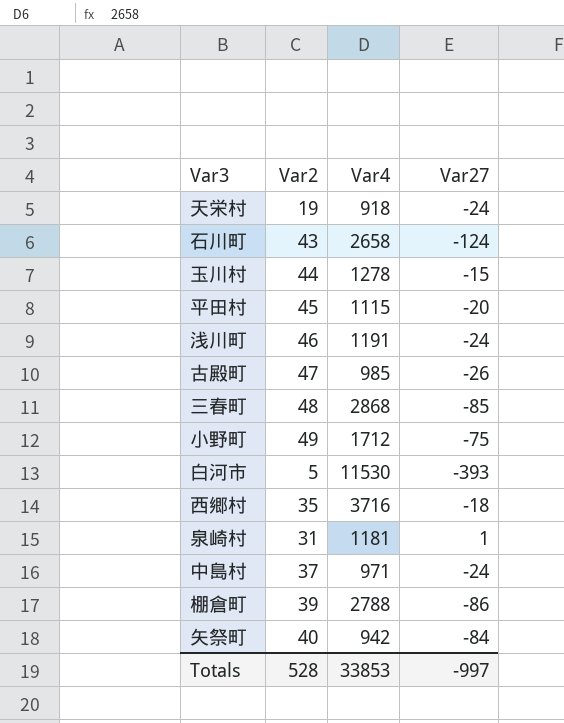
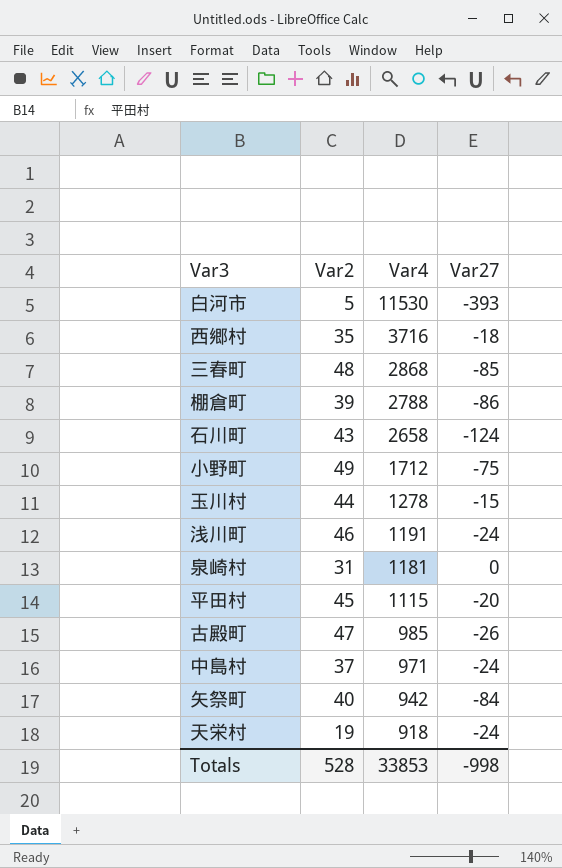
row order: none -> Var4 descending
泉崎村 | Var27: 1 -> 0
Totals | Var27: -997 -> -998

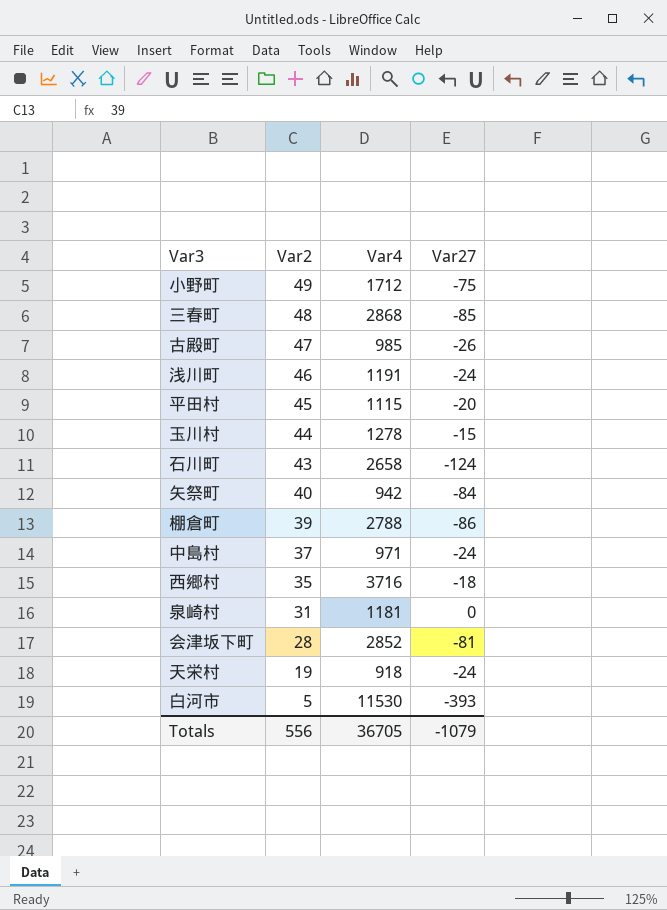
row order: Var4 descending -> Var2 descending
row 会津坂下町: none -> 28 | 2852 | -81
Totals | Var2: 528 -> 556
Totals | Var4: 33853 -> 36705
Totals | Var27: -998 -> -1079

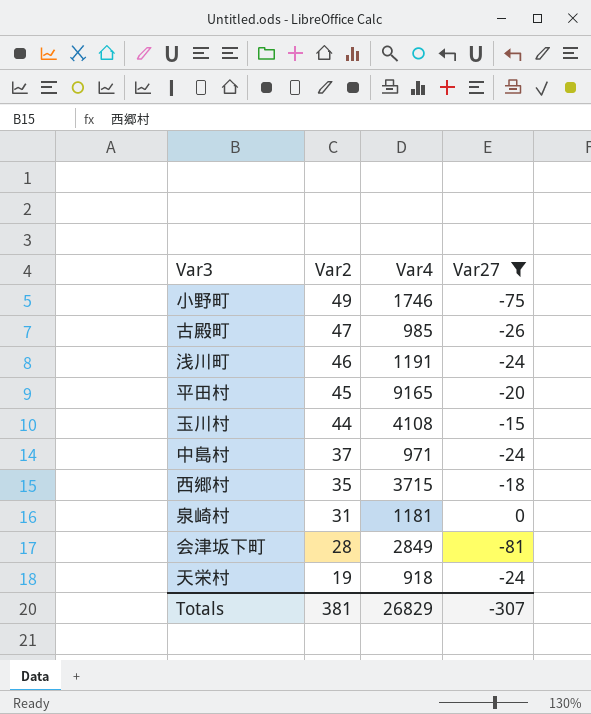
filter: none -> Var27 >= -81
小野町 | Var4: 1712 -> 1746
平田村 | Var4: 1115 -> 9165
玉川村 | Var4: 1278 -> 4108
西郷村 | Var4: 3716 -> 3715
会津坂下町 | Var4: 2852 -> 2849
Totals | Var2: 556 -> 381
Totals | Var4: 36705 -> 26829
Totals | Var27: -1079 -> -307

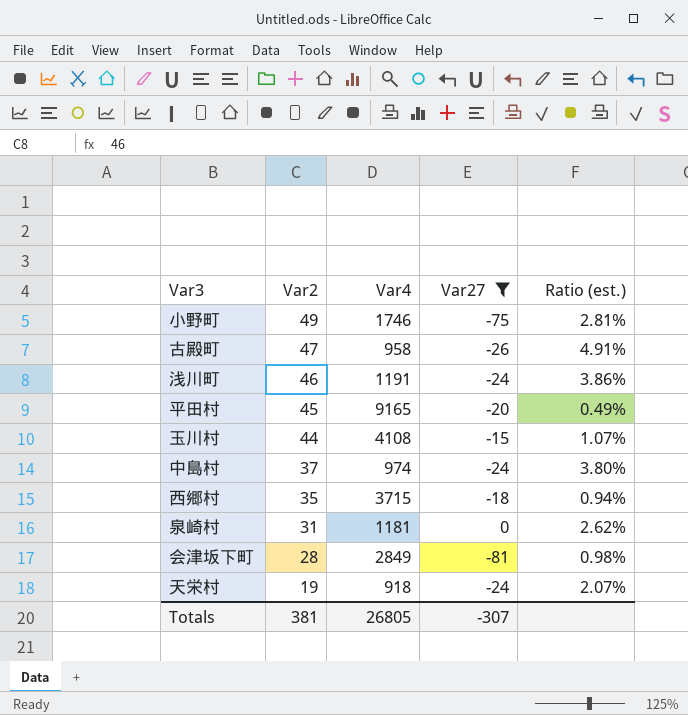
column Ratio (est.) | formula: none -> [Var2] / [Var4]
古殿町 | Var4: 985 -> 958
中島村 | Var4: 971 -> 974
Totals | Var4: 26829 -> 26805

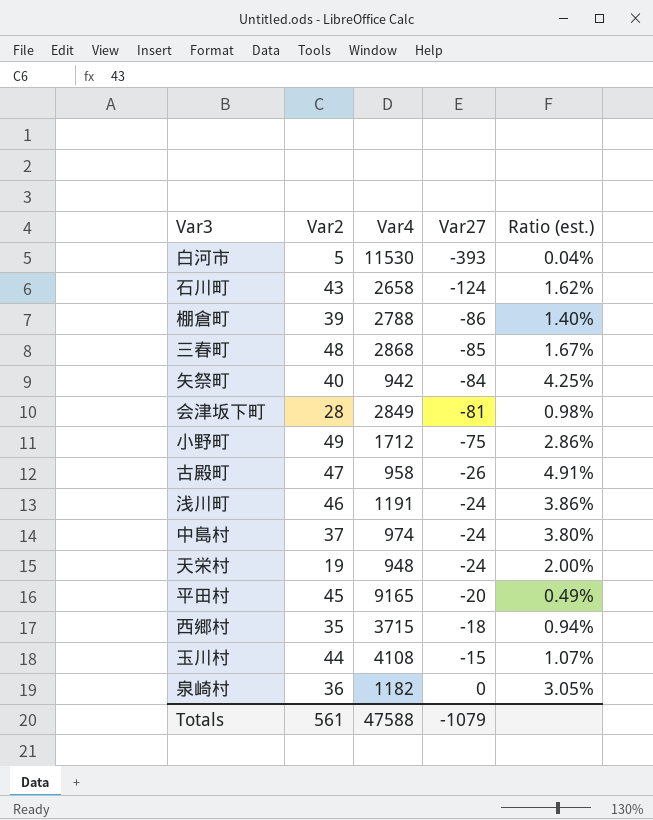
filter: Var27 >= -81 -> none
row order: Var2 descending -> Var27 ascending
小野町 | Var4: 1746 -> 1712
小野町 | Ratio (est.): 2.81% -> 2.86%
天栄村 | Var4: 918 -> 948
天栄村 | Ratio (est.): 2.07% -> 2.00%
泉崎村 | Var2: 31 -> 36
泉崎村 | Var4: 1181 -> 1182
泉崎村 | Ratio (est.): 2.62% -> 3.05%
Totals | Var2: 381 -> 561
Totals | Var4: 26805 -> 47588
Totals | Var27: -307 -> -1079

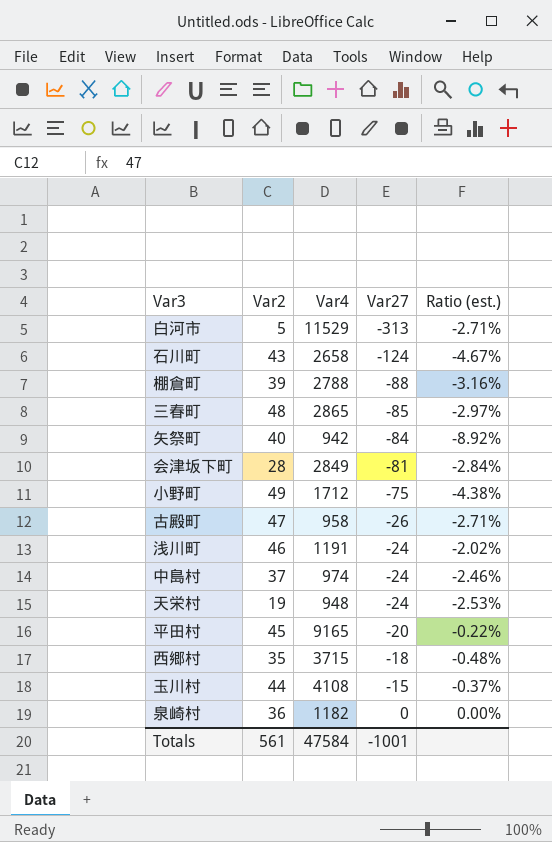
column Ratio (est.) | formula: [Var2] / [Var4] -> [Var27] / [Var4]
白河市 | Var4: 11530 -> 11529
白河市 | Var27: -393 -> -313
棚倉町 | Var27: -86 -> -88
三春町 | Var4: 2868 -> 2865
Totals | Var4: 47588 -> 47584
Totals | Var27: -1079 -> -1001

